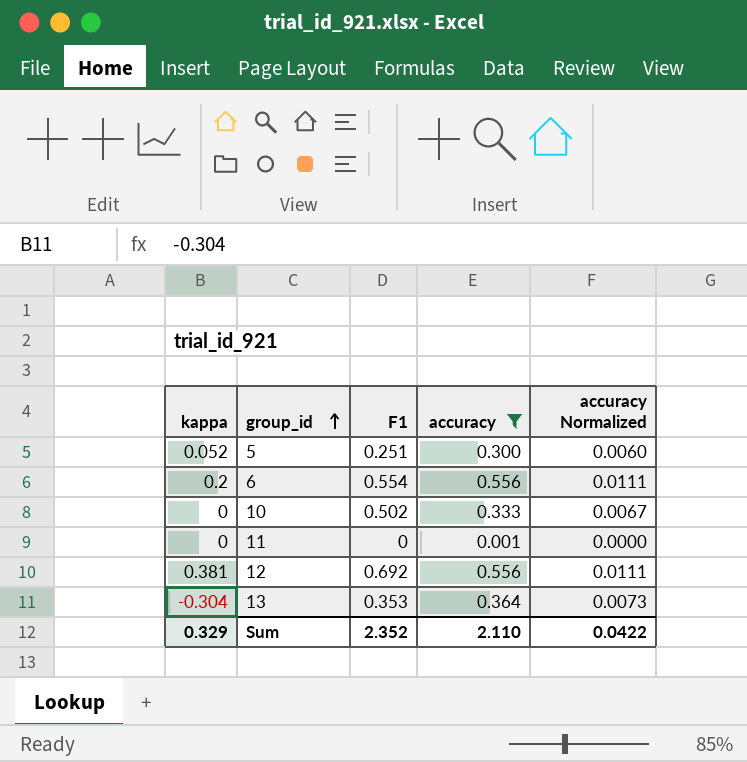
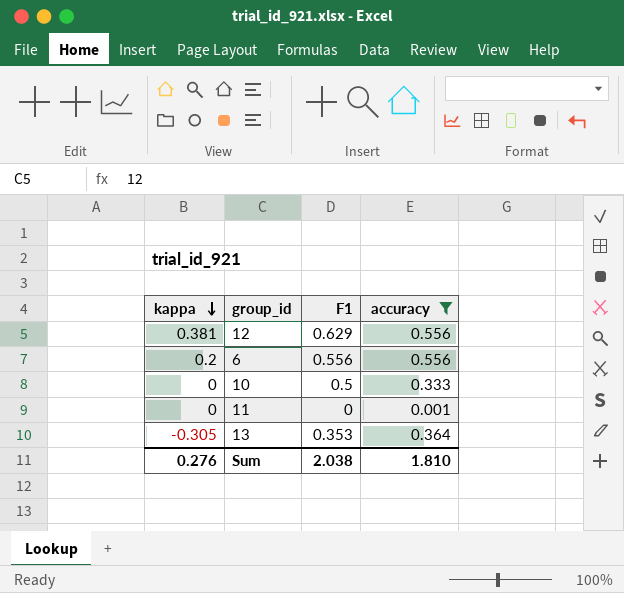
row order: group_id ascending -> kappa descending
column accuracy Normalized | formula: [accuracy] * 0.02 -> none
row 5: 0.052 | 0.251 | 0.300 | 0.0060 -> none
12 | F1: 0.692 -> 0.629
6 | F1: 0.554 -> 0.556
10 | F1: 0.502 -> 0.5
13 | kappa: -0.304 -> -0.305
Sum | kappa: 0.329 -> 0.276
Sum | F1: 2.352 -> 2.038
Sum | accuracy: 2.110 -> 1.810

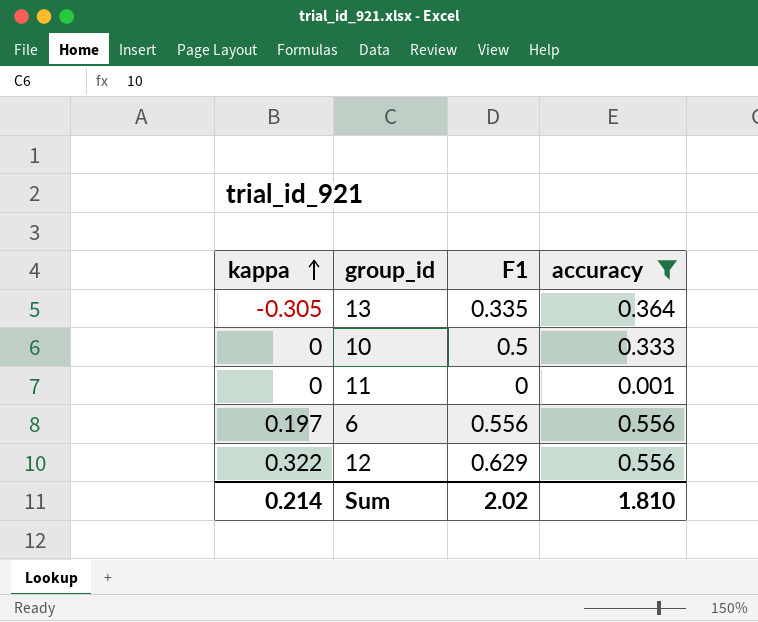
row order: kappa descending -> kappa ascending
13 | F1: 0.353 -> 0.335
6 | kappa: 0.2 -> 0.197
12 | kappa: 0.381 -> 0.322
Sum | kappa: 0.276 -> 0.214
Sum | F1: 2.038 -> 2.02

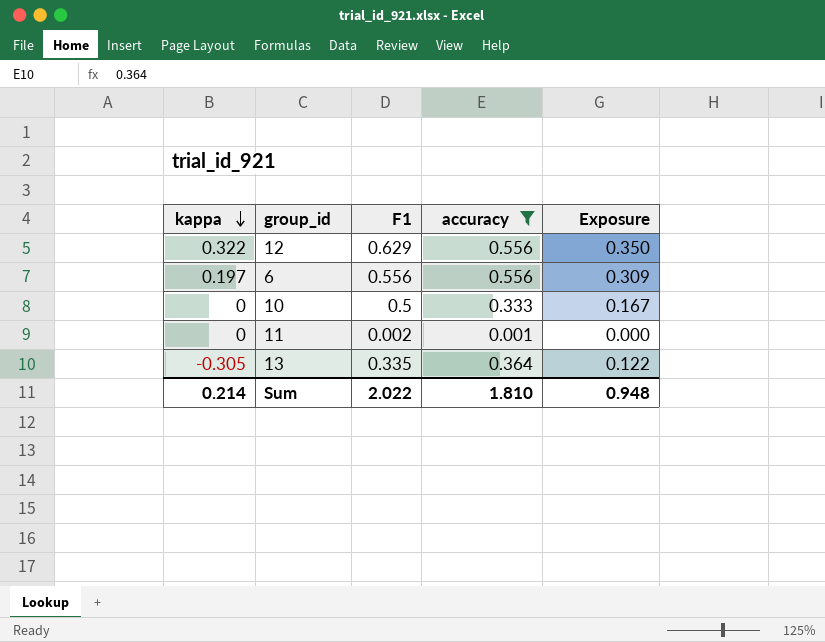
row order: kappa ascending -> kappa descending
column Exposure | formula: none -> [F1] * [accuracy]
11 | F1: 0 -> 0.002
Sum | F1: 2.02 -> 2.022

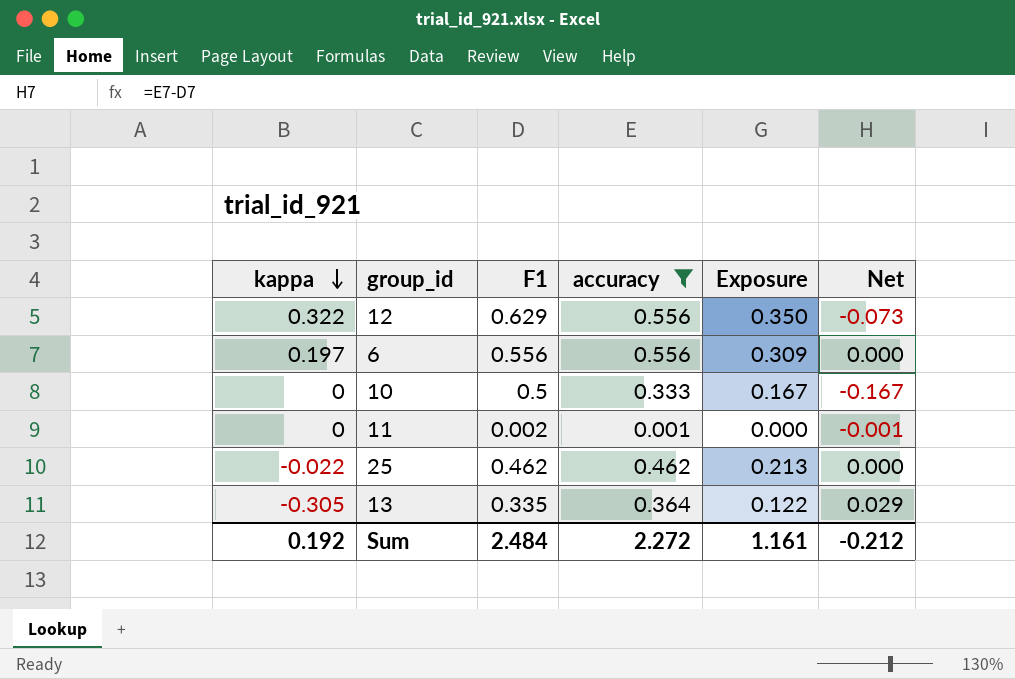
column Net | formula: none -> [accuracy] - [F1]
row 25: none -> -0.022 | 0.462 | 0.462 | 0.213 | 0.000
Sum | kappa: 0.214 -> 0.192
Sum | F1: 2.022 -> 2.484
Sum | accuracy: 1.810 -> 2.272
Sum | Exposure: 0.948 -> 1.161

